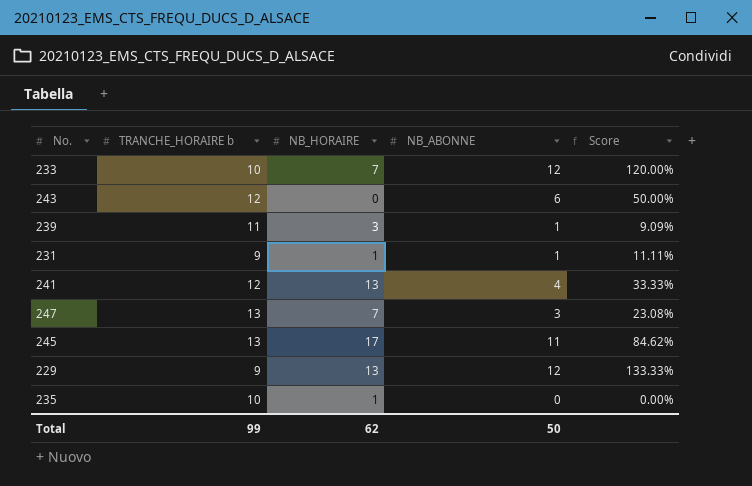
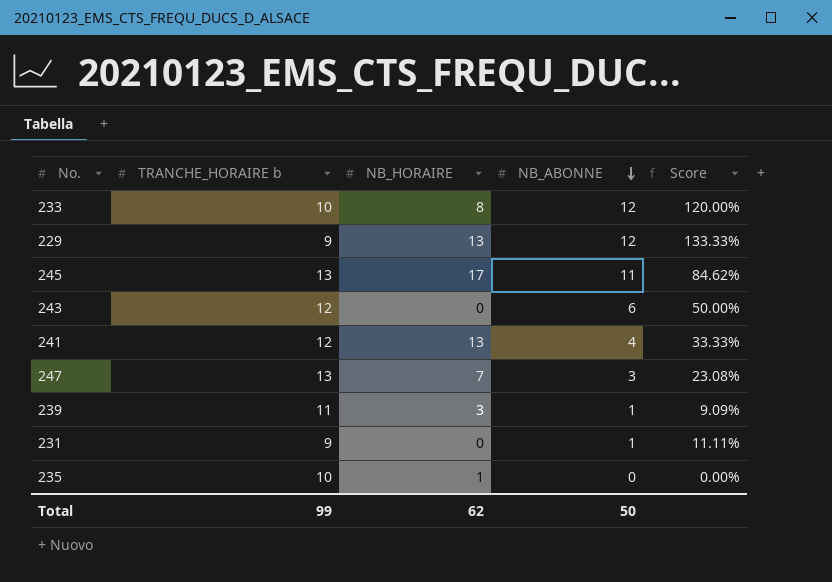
row order: none -> NB_ABONNE descending
233 | NB_HORAIRE: 7 -> 8
231 | NB_HORAIRE: 1 -> 0

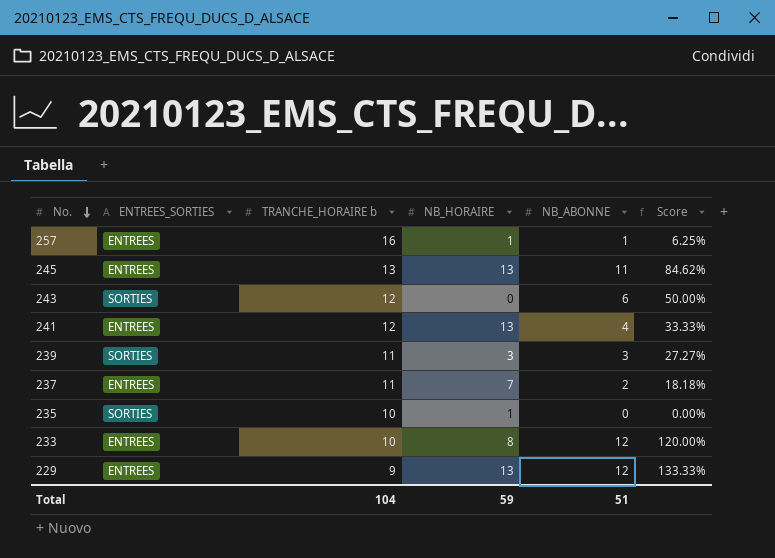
row order: NB_ABONNE descending -> No. descending
column ENTREES_SORTIES | position: none -> 2
row 247: 13 | 7 | 3 | 23.08% -> none
row 231: 9 | 0 | 1 | 11.11% -> none
row 257: none -> ENTREES | 16 | 1 | 1 | 6.25%
245 | NB_HORAIRE: 17 -> 13
239 | NB_ABONNE: 1 -> 3
239 | Score: 9.09% -> 27.27%
row 237: none -> ENTREES | 11 | 7 | 2 | 18.18%
Total | TRANCHE_HORAIRE b: 99 -> 104
Total | NB_HORAIRE: 62 -> 59
Total | NB_ABONNE: 50 -> 51

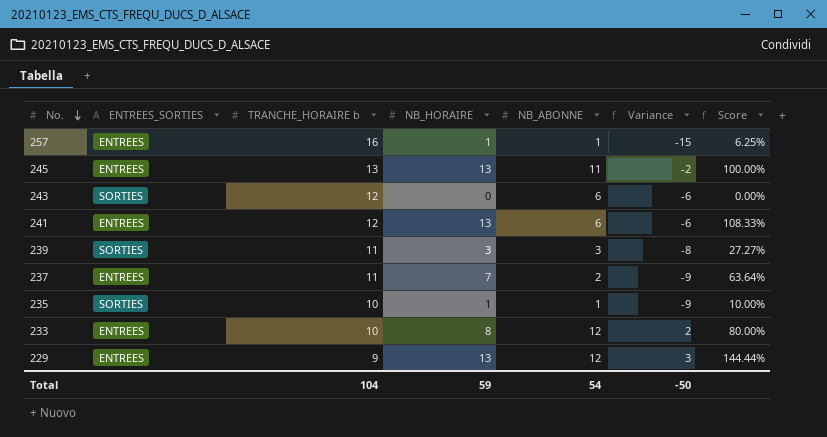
column Variance | formula: none -> [NB_ABONNE] - [TRANCHE_HORAIRE b]
column Score | formula: [NB_ABONNE] / [TRANCHE_HORAIRE b] -> [NB_HORAIRE] / [TRANCHE_HORAIRE b]
241 | NB_ABONNE: 4 -> 6
235 | NB_ABONNE: 0 -> 1
Total | NB_ABONNE: 51 -> 54

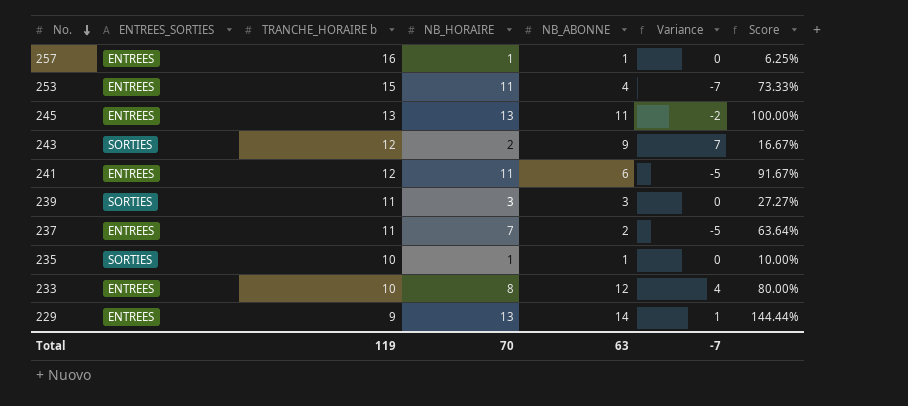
column Variance | formula: [NB_ABONNE] - [TRANCHE_HORAIRE b] -> [NB_ABONNE] - [NB_HORAIRE]
row 253: none -> ENTREES | 15 | 11 | 4 | -7 | 73.33%
243 | NB_HORAIRE: 0 -> 2
243 | NB_ABONNE: 6 -> 9
243 | Score: 0.00% -> 16.67%
241 | NB_HORAIRE: 13 -> 11
241 | Score: 108.33% -> 91.67%
229 | NB_ABONNE: 12 -> 14
Total | TRANCHE_HORAIRE b: 104 -> 119
Total | NB_HORAIRE: 59 -> 70
Total | NB_ABONNE: 54 -> 63
Total | Variance: -50 -> -7

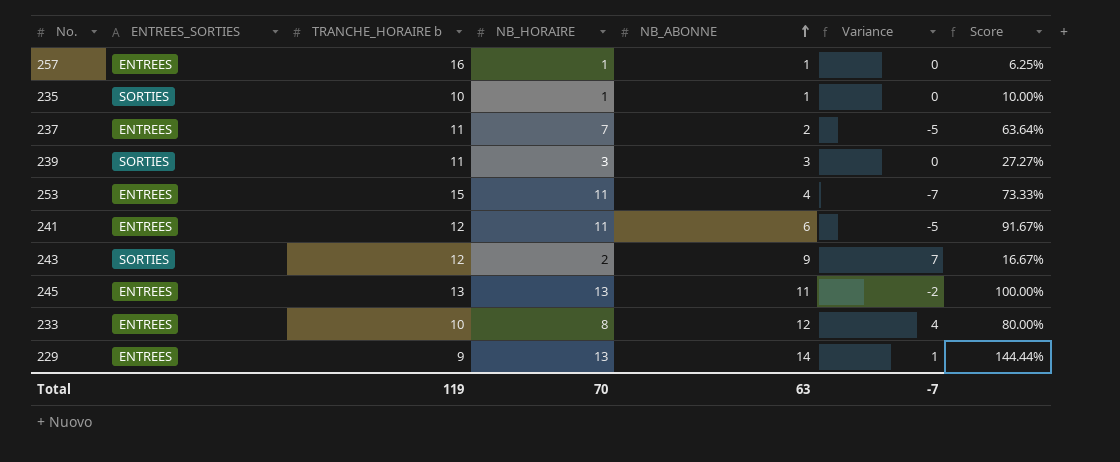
row order: No. descending -> NB_ABONNE ascending

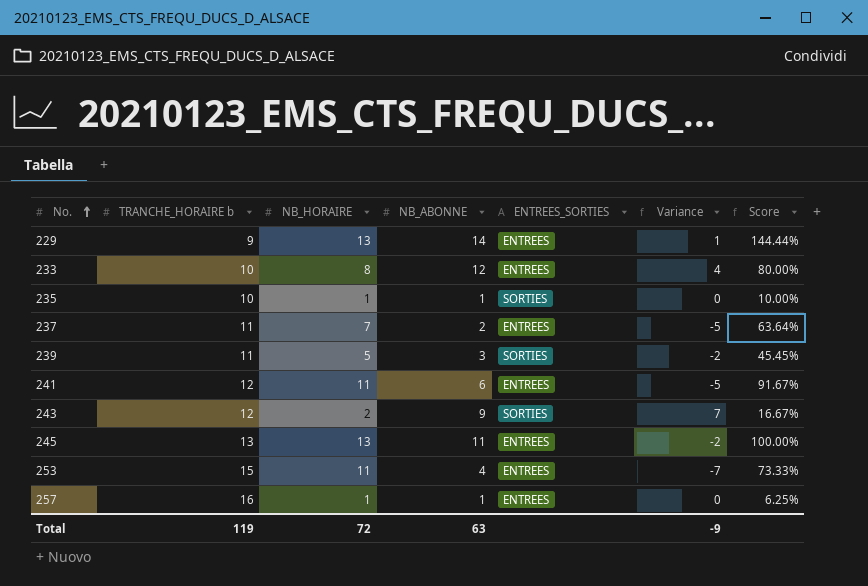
row order: NB_ABONNE ascending -> No. ascending
column ENTREES_SORTIES | position: 2 -> 5
239 | NB_HORAIRE: 3 -> 5
239 | Variance: 0 -> -2
239 | Score: 27.27% -> 45.45%
Total | NB_HORAIRE: 70 -> 72
Total | Variance: -7 -> -9

